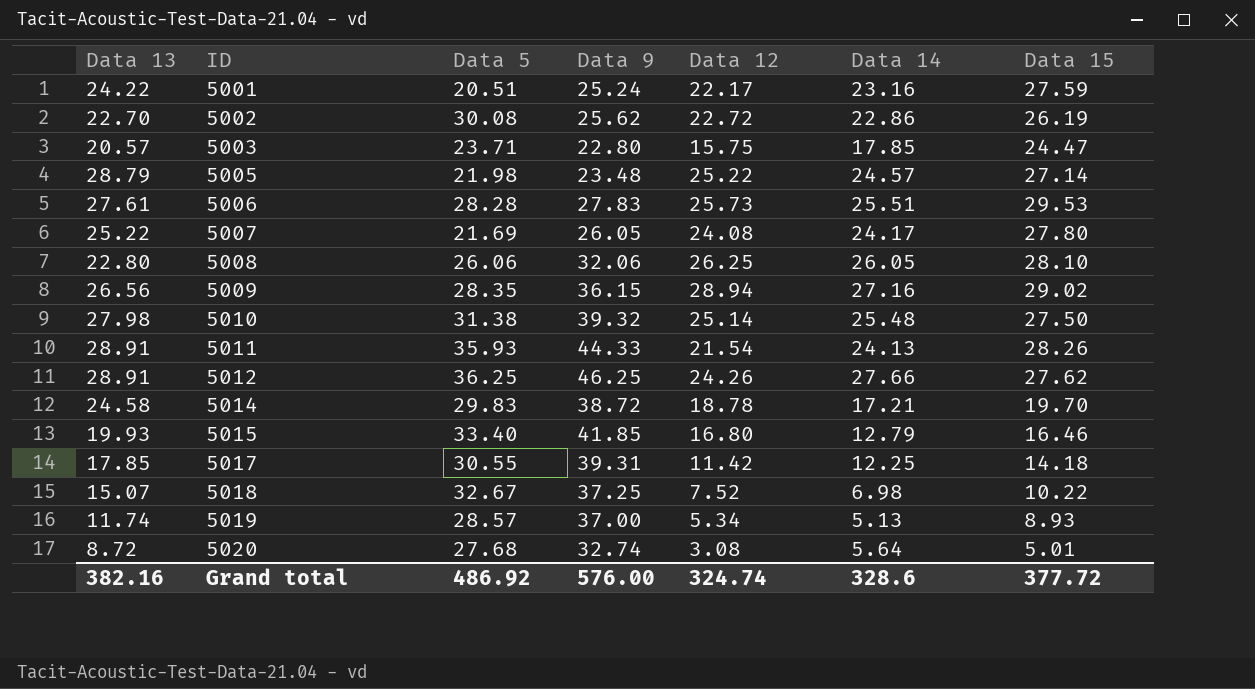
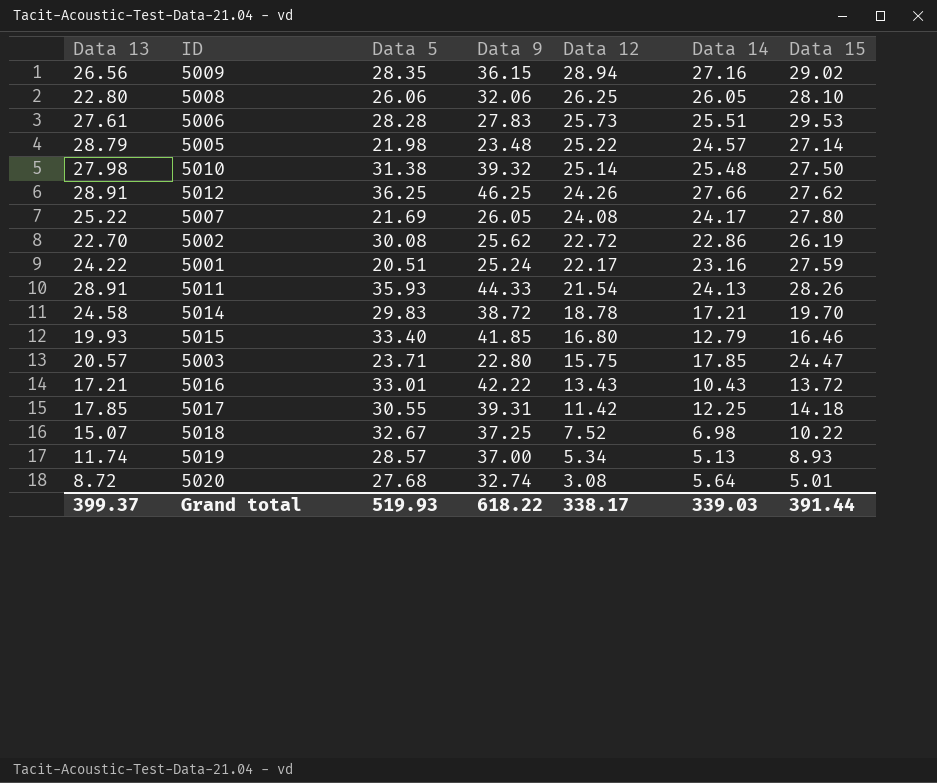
row order: ID ascending -> Data 12 descending
row 5016: none -> 17.21 | 33.01 | 42.22 | 13.43 | 10.43 | 13.72
Grand total | Data 13: 382.16 -> 399.37
Grand total | Data 5: 486.92 -> 519.93
Grand total | Data 9: 576.00 -> 618.22
Grand total | Data 12: 324.74 -> 338.17
Grand total | Data 14: 328.6 -> 339.03
Grand total | Data 15: 377.72 -> 391.44

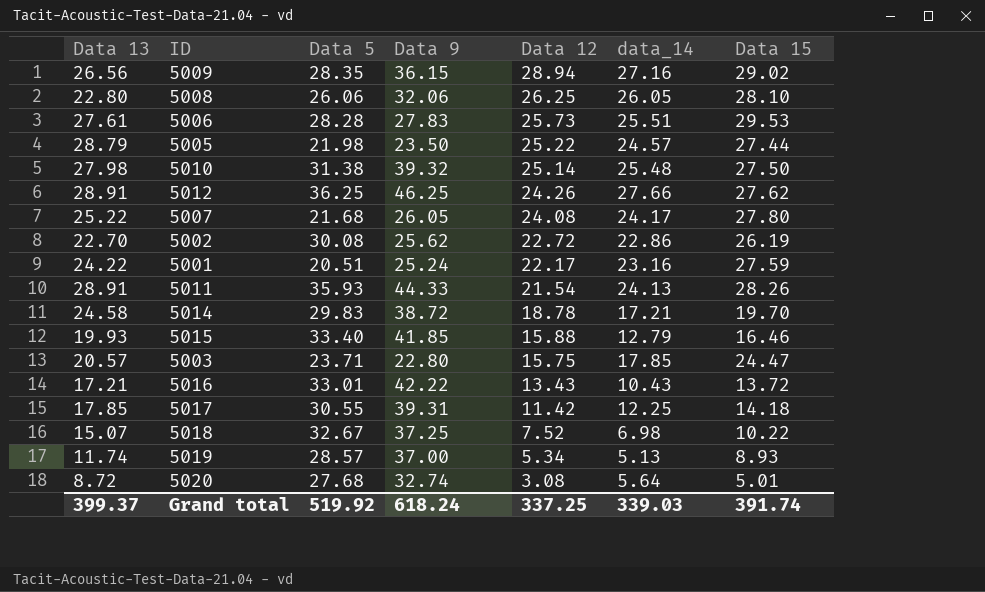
column name: Data 14 -> data_14
5005 | Data 9: 23.48 -> 23.50
5005 | Data 15: 27.14 -> 27.44
5007 | Data 5: 21.69 -> 21.68
5015 | Data 12: 16.80 -> 15.88
Grand total | Data 5: 519.93 -> 519.92
Grand total | Data 9: 618.22 -> 618.24
Grand total | Data 12: 338.17 -> 337.25
Grand total | Data 15: 391.44 -> 391.74

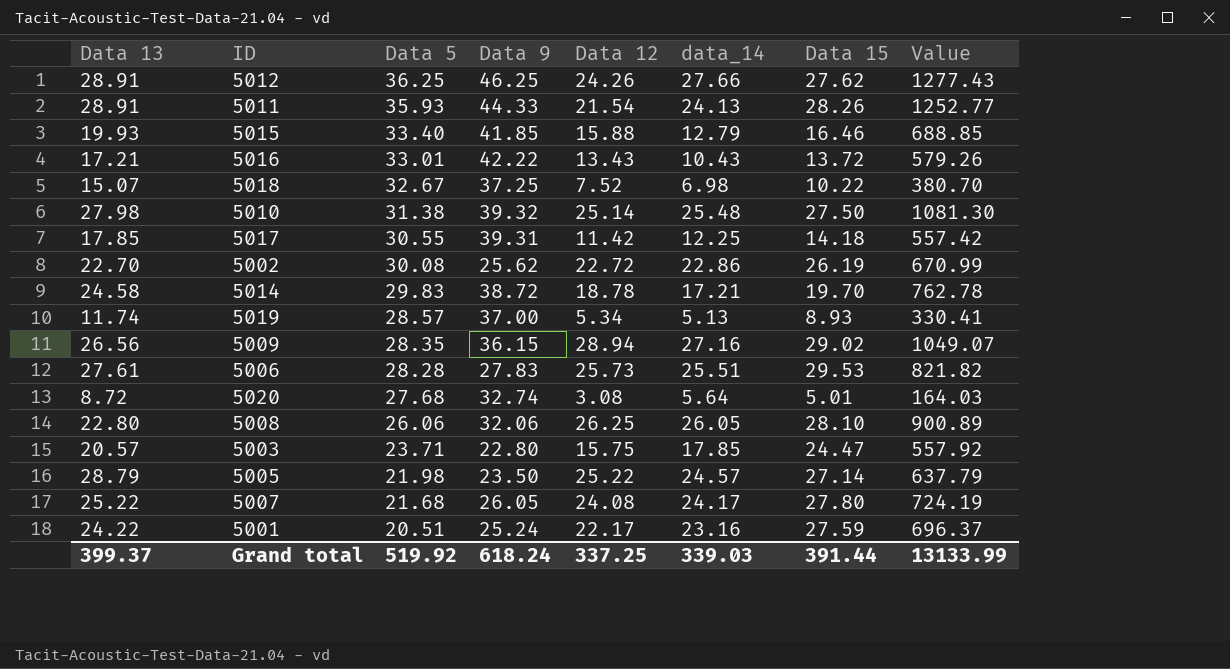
row order: Data 12 descending -> Data 5 descending
column Value | formula: none -> [Data 9] * [Data 15]
5005 | Data 15: 27.44 -> 27.14
Grand total | Data 15: 391.74 -> 391.44

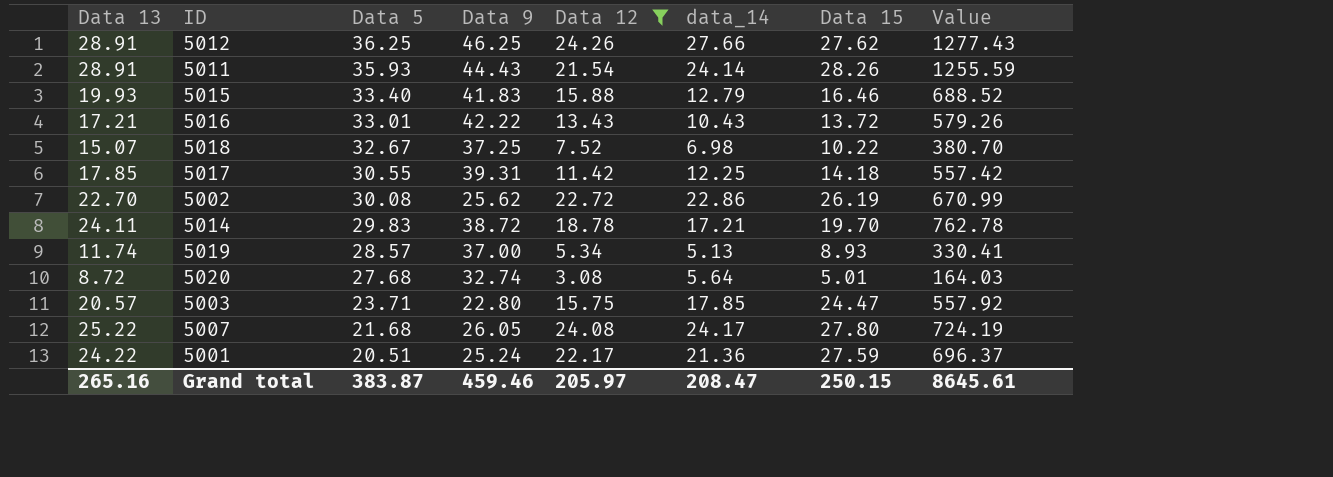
filter: none -> Data 12 <= 24.26
5011 | Data 9: 44.33 -> 44.43
5011 | data_14: 24.13 -> 24.14
5011 | Value: 1252.77 -> 1255.59
5015 | Data 9: 41.85 -> 41.83
5015 | Value: 688.85 -> 688.52
5014 | Data 13: 24.58 -> 24.11
5001 | data_14: 23.16 -> 21.36
Grand total | Data 13: 399.37 -> 265.16
Grand total | Data 5: 519.92 -> 383.87
Grand total | Data 9: 618.24 -> 459.46
Grand total | Data 12: 337.25 -> 205.97
Grand total | data_14: 339.03 -> 208.47
Grand total | Data 15: 391.44 -> 250.15
Grand total | Value: 13133.99 -> 8645.61

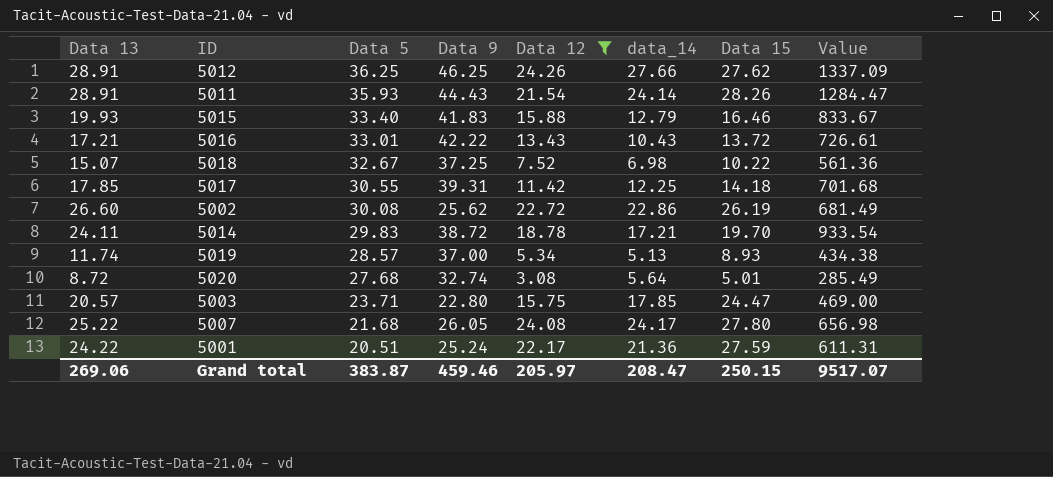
column Value | formula: [Data 9] * [Data 15] -> [Data 13] * [Data 9]
5002 | Data 13: 22.70 -> 26.60
Grand total | Data 13: 265.16 -> 269.06
Grand total | Value: 8645.61 -> 9517.07

